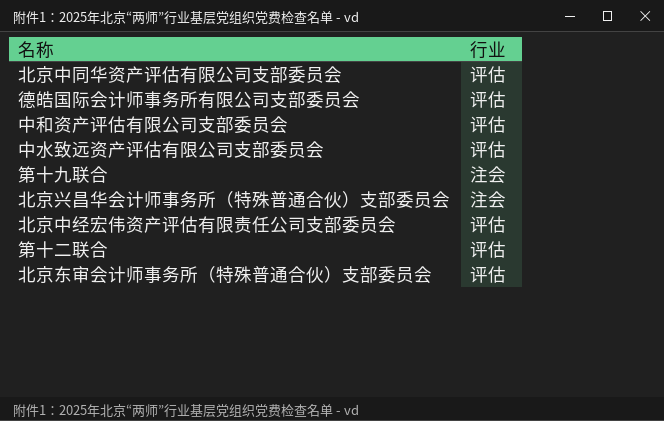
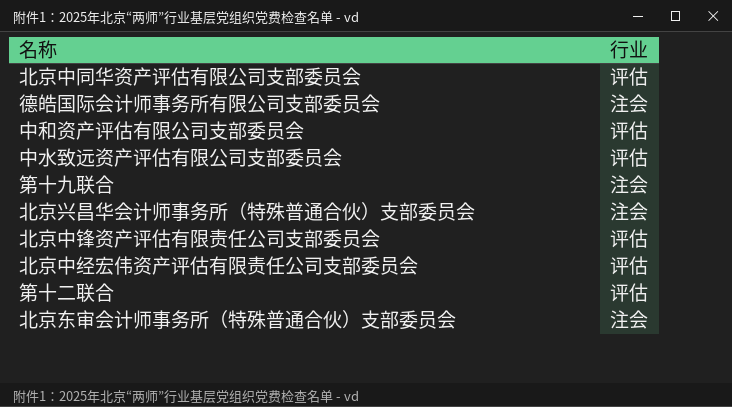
德皓国际会计师事务所有限公司支部委员会 | 行业: 评估 -> 注会
row 北京中锋资产评估有限责任公司支部委员会: none -> 评估
北京东审会计师事务所（特殊普通合伙）支部委员会 | 行业: 评估 -> 注会

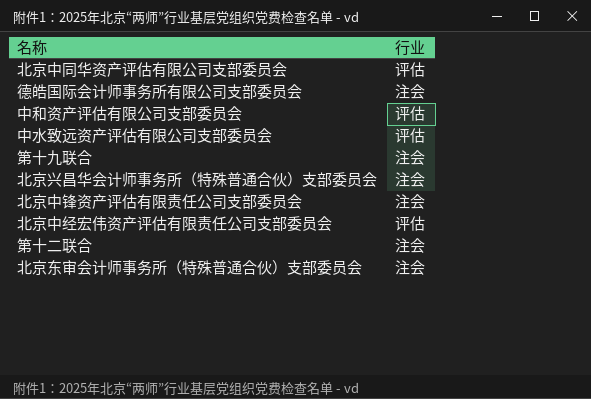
北京中锋资产评估有限责任公司支部委员会 | 行业: 评估 -> 注会
第十二联合 | 行业: 评估 -> 注会

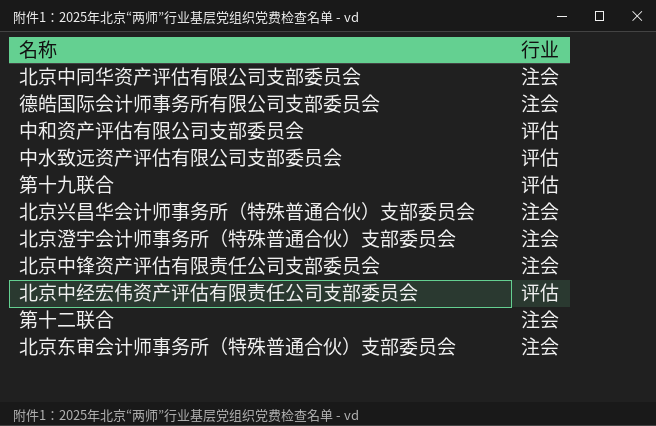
北京中同华资产评估有限公司支部委员会 | 行业: 评估 -> 注会
第十九联合 | 行业: 注会 -> 评估
row 北京澄宇会计师事务所（特殊普通合伙）支部委员会: none -> 注会

